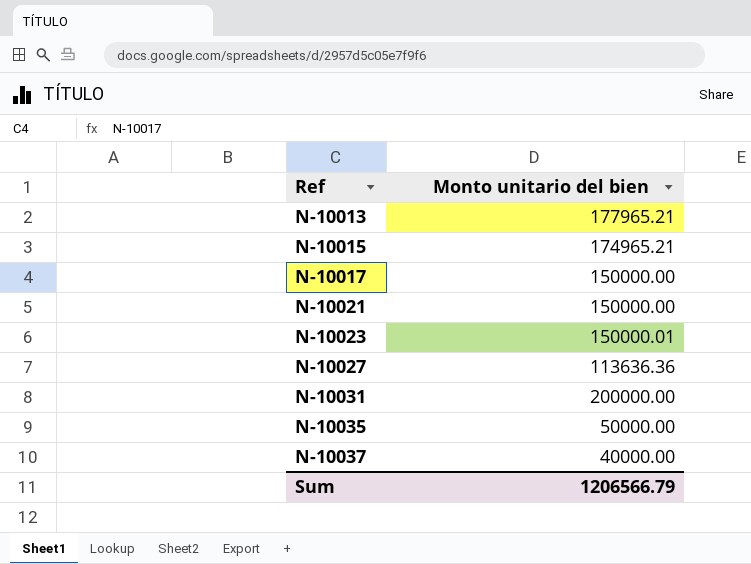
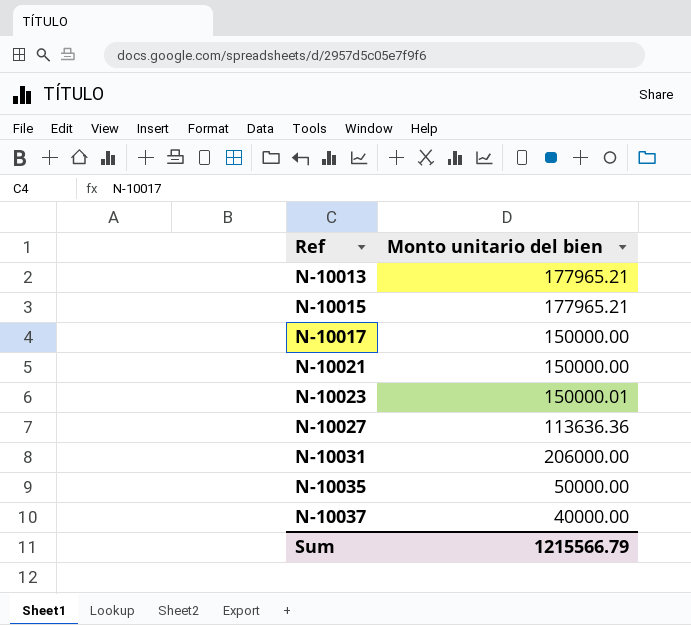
N-10015 | Monto unitario del bien: 174965.21 -> 177965.21
N-10031 | Monto unitario del bien: 200000.00 -> 206000.00
Sum | Monto unitario del bien: 1206566.79 -> 1215566.79

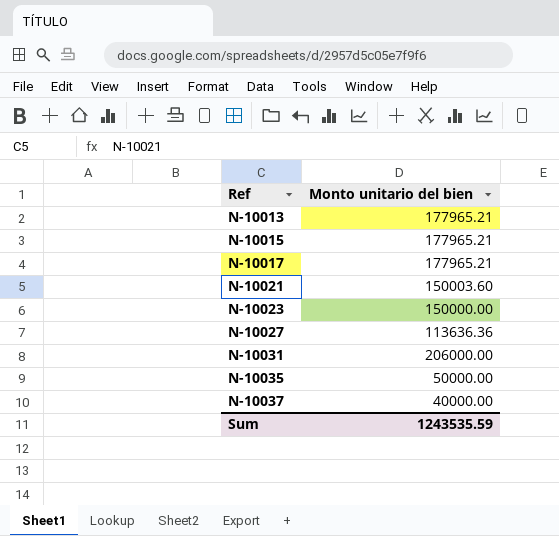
N-10017 | Monto unitario del bien: 150000.00 -> 177965.21
N-10021 | Monto unitario del bien: 150000.00 -> 150003.60
N-10023 | Monto unitario del bien: 150000.01 -> 150000.00
Sum | Monto unitario del bien: 1215566.79 -> 1243535.59

